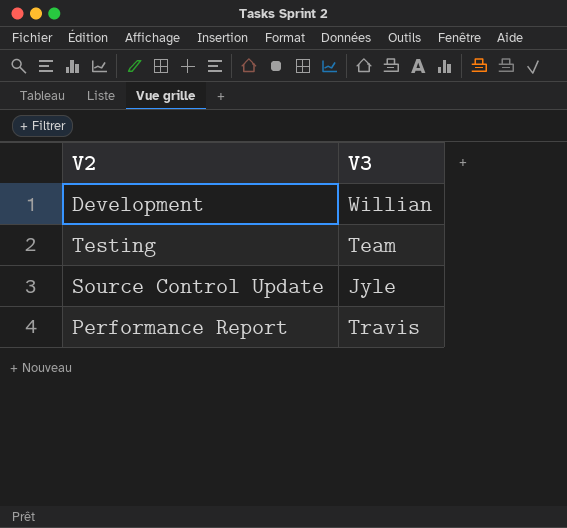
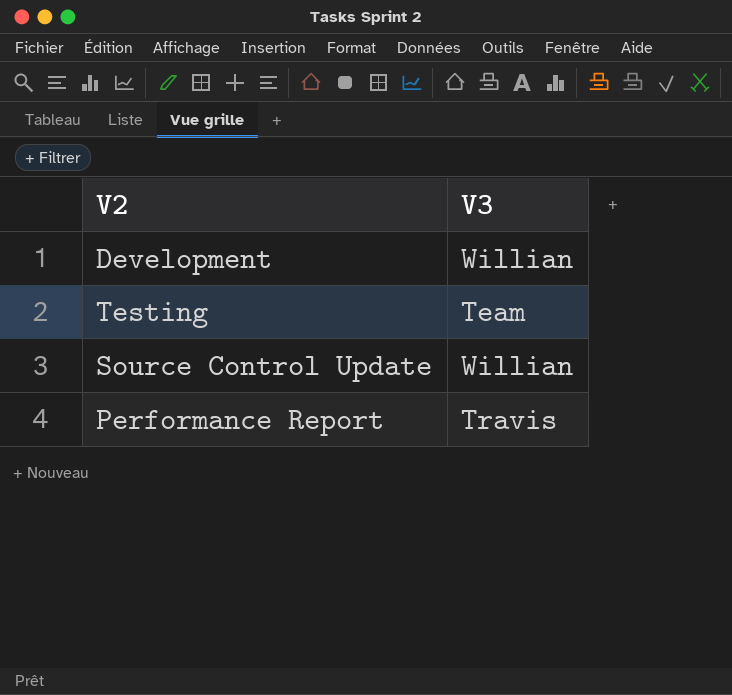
Source Control Update | V3: Jyle -> Willian

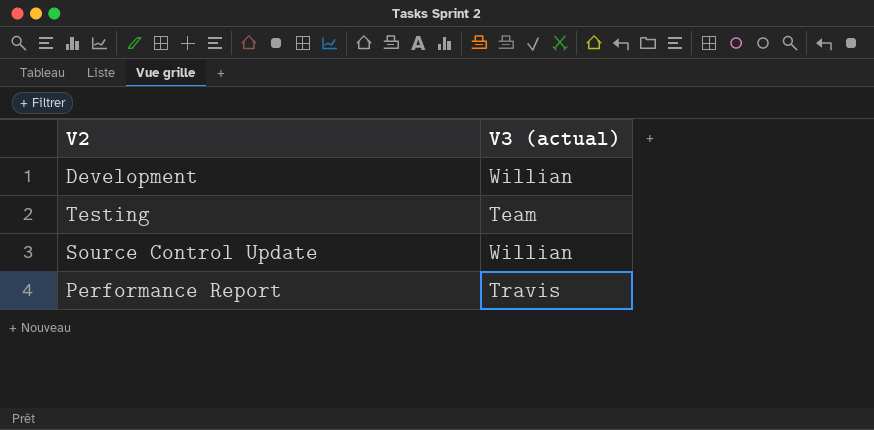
column name: V3 -> V3 (actual)

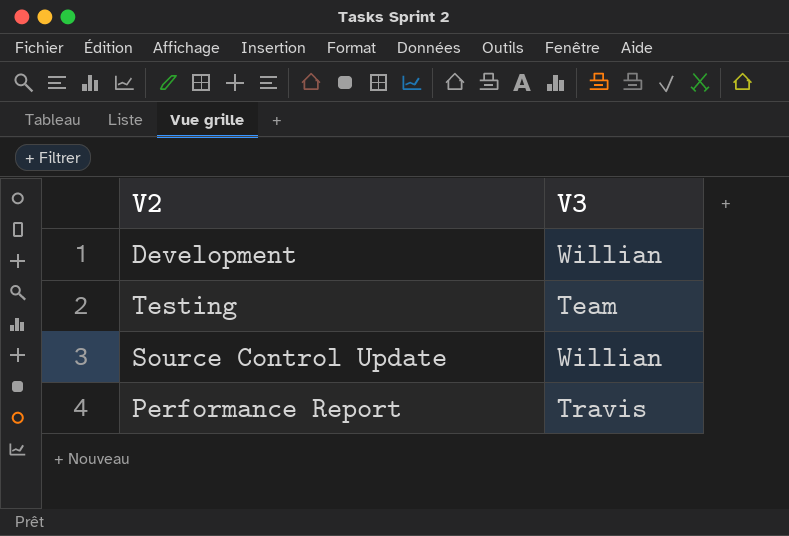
column name: V3 (actual) -> V3

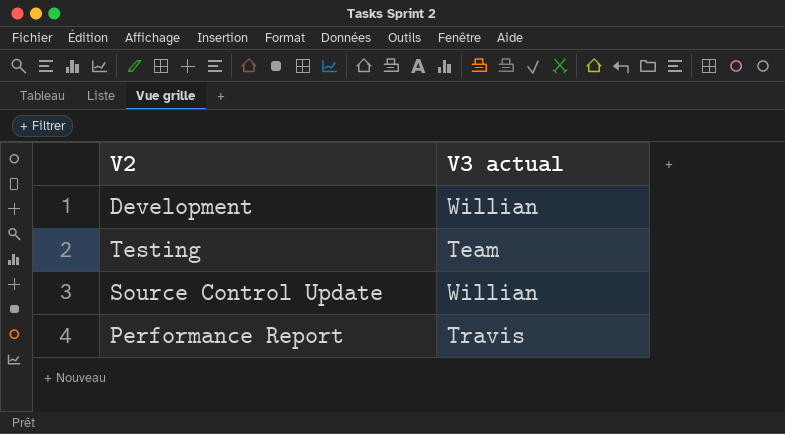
column name: V3 -> V3 actual

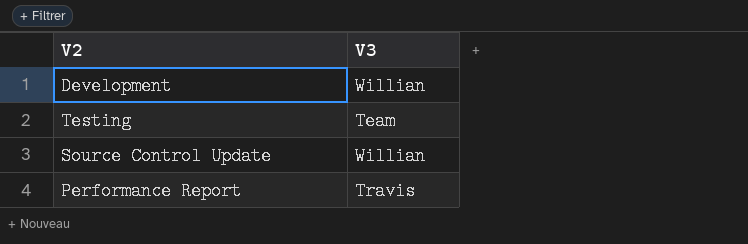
column name: V3 actual -> V3

